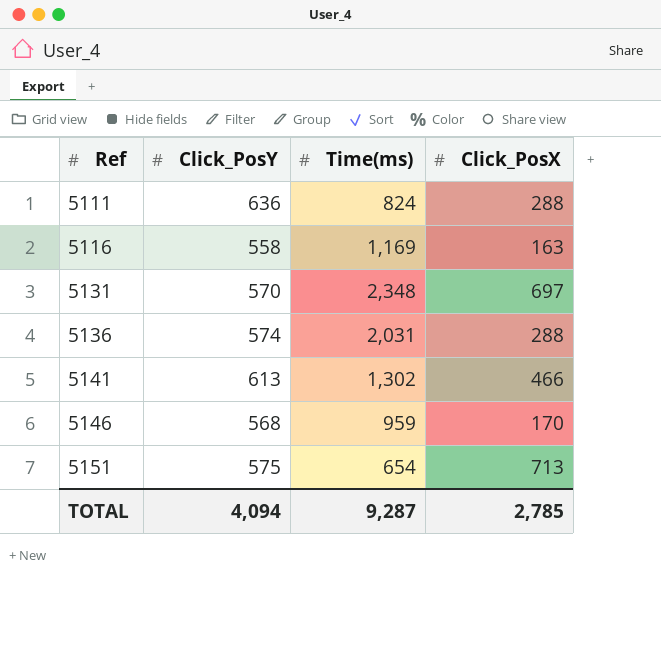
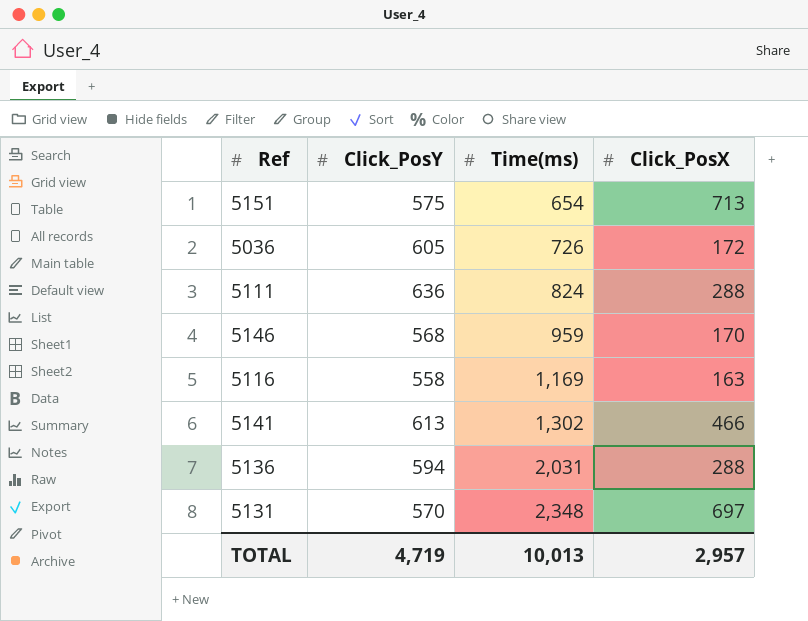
row order: Ref ascending -> Time(ms) ascending
row 5036: none -> 605 | 726 | 172
5136 | Click_PosY: 574 -> 594
TOTAL | Click_PosY: 4,094 -> 4,719
TOTAL | Time(ms): 9,287 -> 10,013
TOTAL | Click_PosX: 2,785 -> 2,957

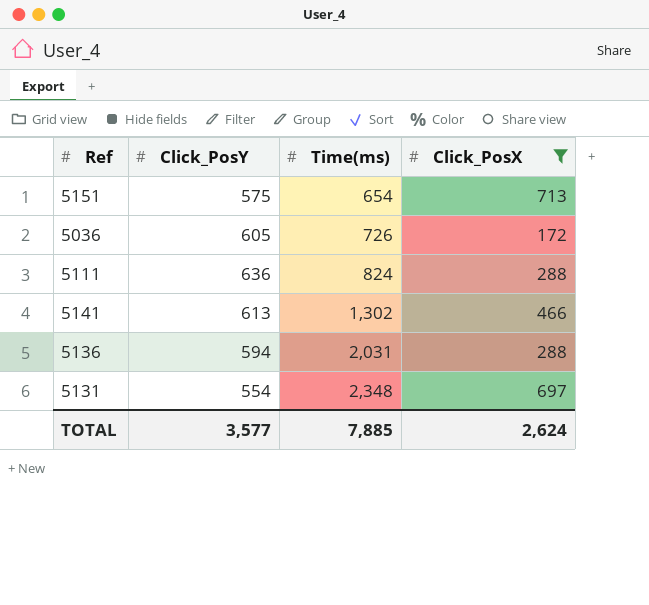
filter: none -> Click_PosX >= 172
5131 | Click_PosY: 570 -> 554
TOTAL | Click_PosY: 4,719 -> 3,577
TOTAL | Time(ms): 10,013 -> 7,885
TOTAL | Click_PosX: 2,957 -> 2,624

